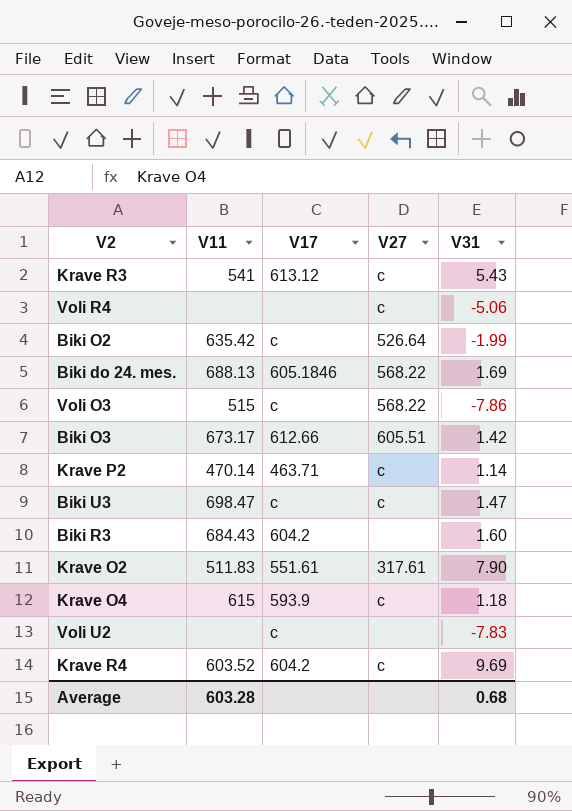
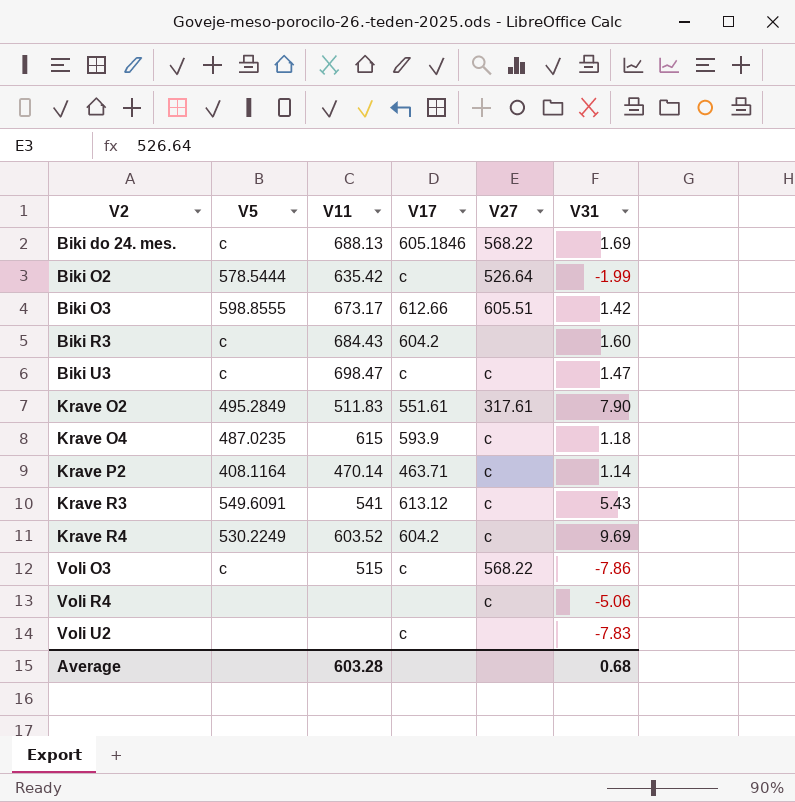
row order: none -> V2 ascending
column V5 | position: none -> 2

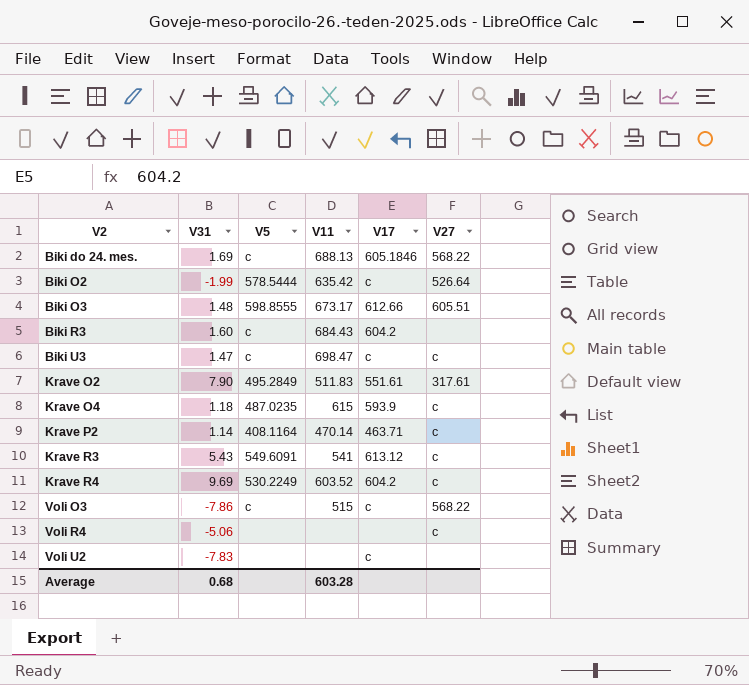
column V31 | position: 6 -> 2
Biki O3 | V31: 1.42 -> 1.48

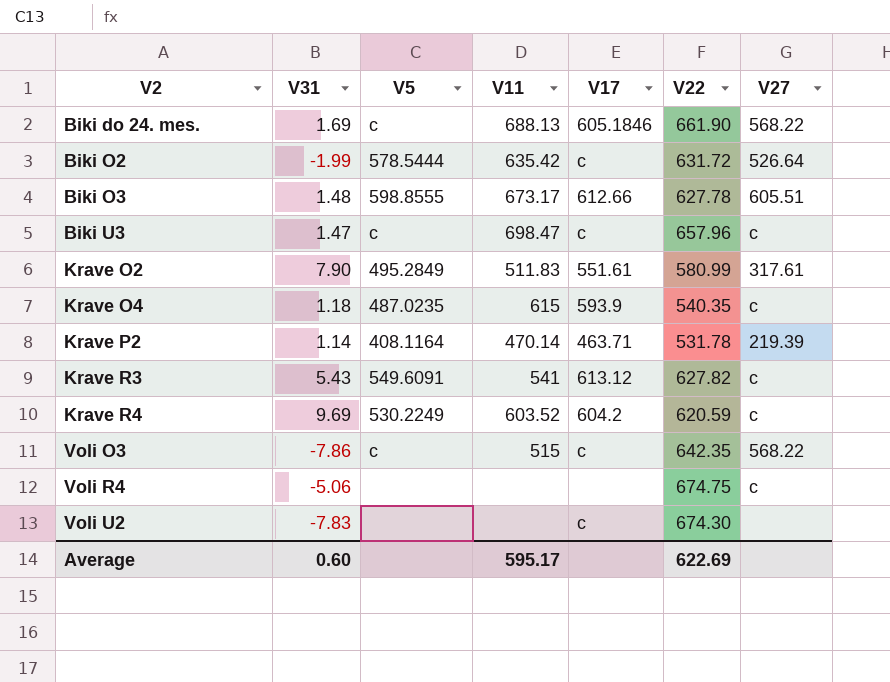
column V22 | position: none -> 6
row Biki R3: 1.60 | c | 684.43 | 604.2 | none -> none
Krave P2 | V27: c -> 219.39
Average | V31: 0.68 -> 0.60
Average | V11: 603.28 -> 595.17

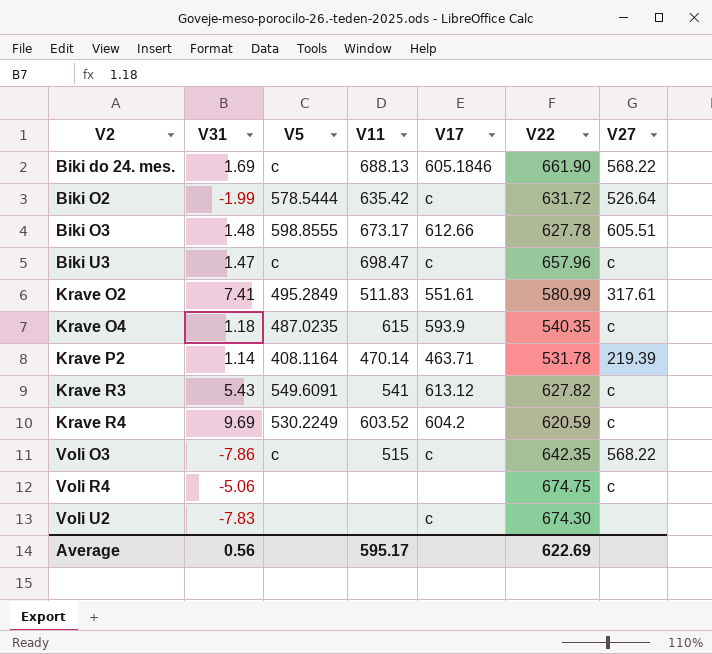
Krave O2 | V31: 7.90 -> 7.41
Average | V31: 0.60 -> 0.56

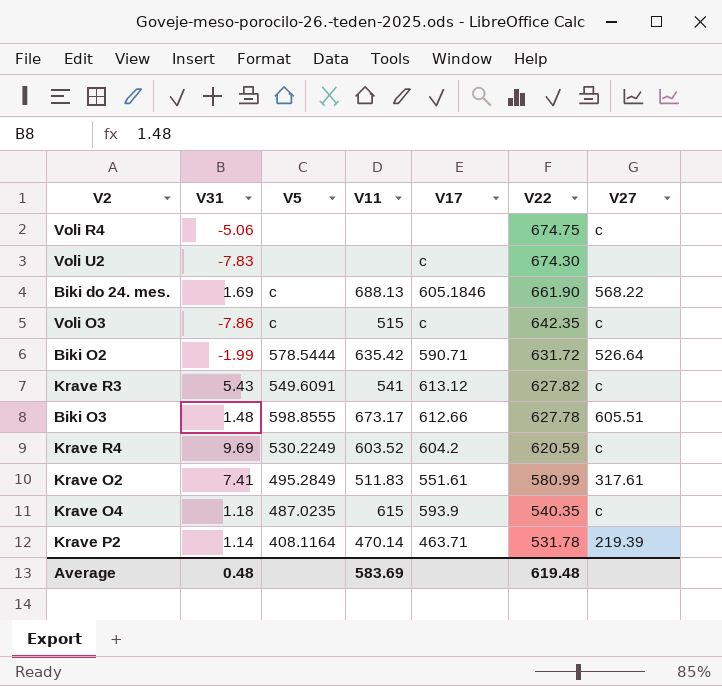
row order: V2 ascending -> V22 descending
row Biki U3: 1.47 | c | 698.47 | c | 657.96 | c -> none
Voli O3 | V27: 568.22 -> c
Biki O2 | V17: c -> 590.71
Average | V31: 0.56 -> 0.48
Average | V11: 595.17 -> 583.69
Average | V22: 622.69 -> 619.48

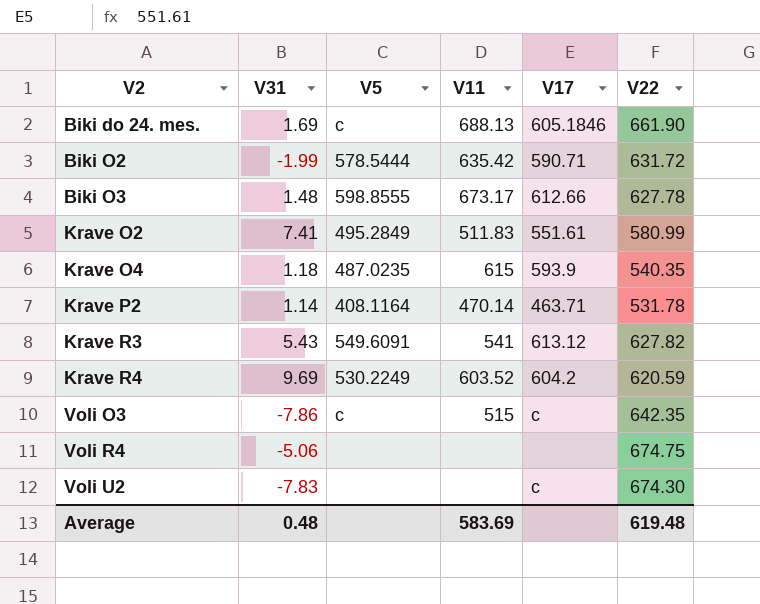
row order: V22 descending -> V2 ascending
column V27 | position: 7 -> none

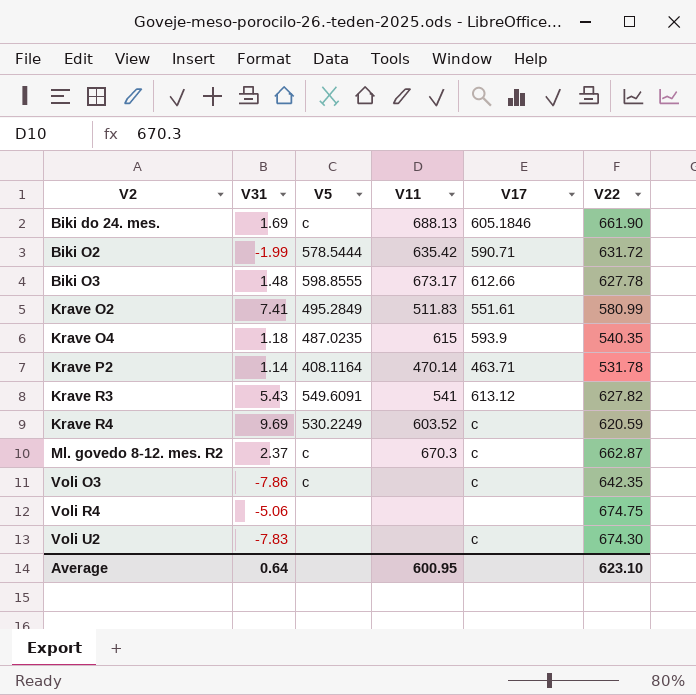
Krave R4 | V17: 604.2 -> c
row Ml. govedo 8-12. mes. R2: none -> 2.37 | c | 670.3 | c | 662.87
Voli O3 | V11: 515 -> none
Average | V31: 0.48 -> 0.64
Average | V11: 583.69 -> 600.95
Average | V22: 619.48 -> 623.10

